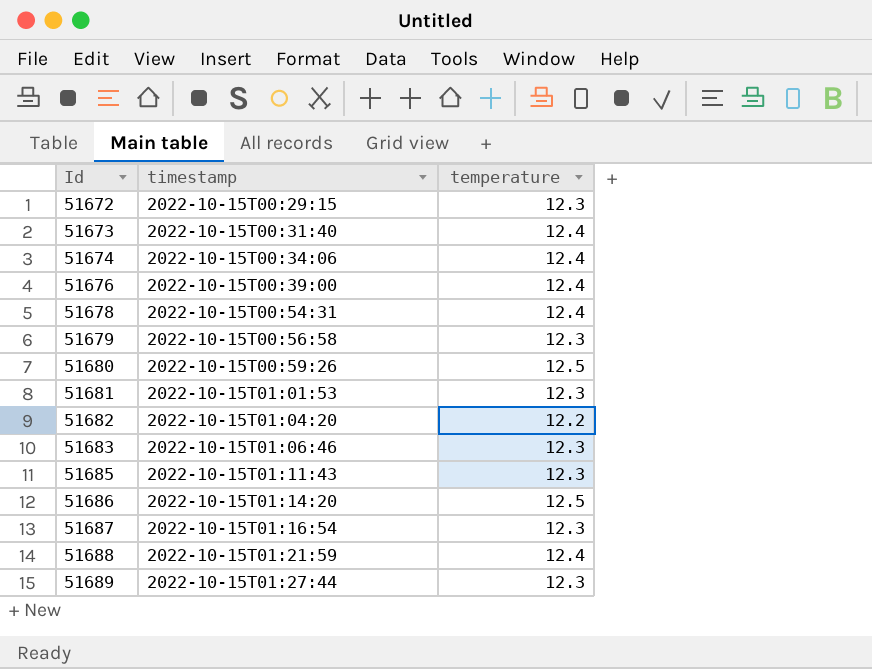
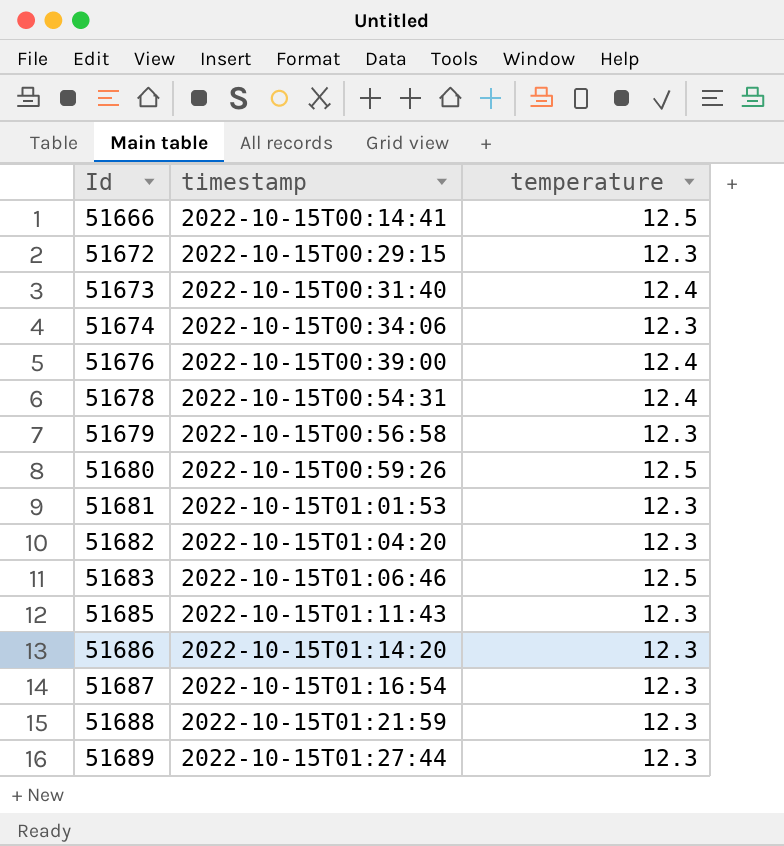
row 51666: none -> 2022-10-15T00:14:41 | 12.5
51674 | temperature: 12.4 -> 12.3
51682 | temperature: 12.2 -> 12.3
51683 | temperature: 12.3 -> 12.5
51686 | temperature: 12.5 -> 12.3
51688 | temperature: 12.4 -> 12.3

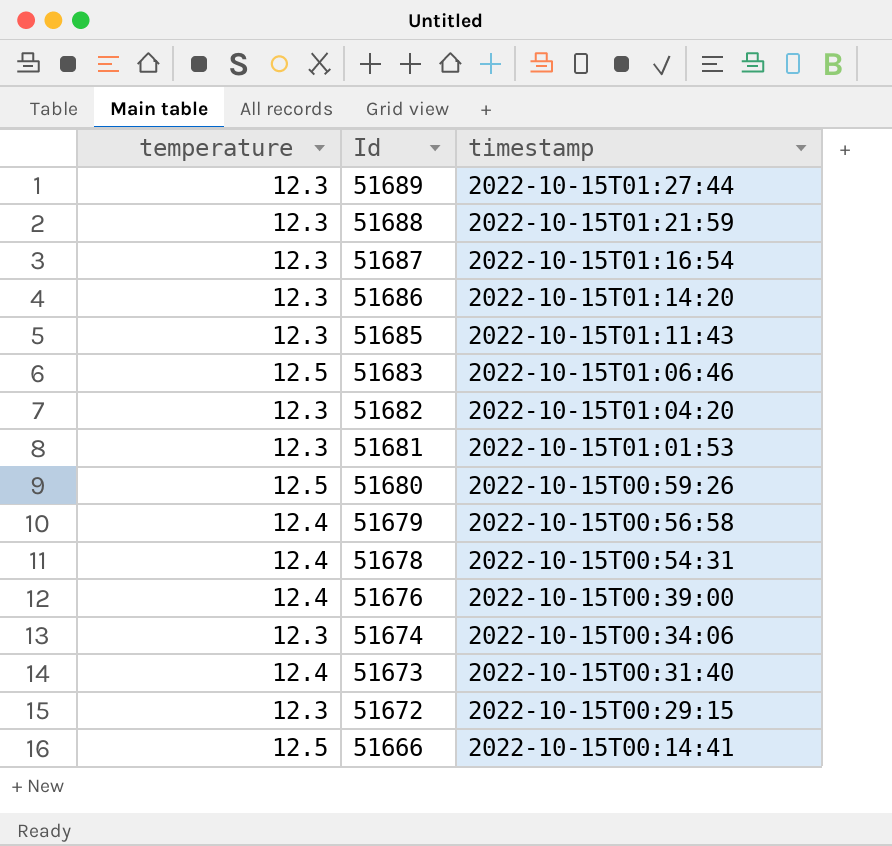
row order: Id ascending -> Id descending
column temperature | position: 3 -> 1
51679 | temperature: 12.3 -> 12.4

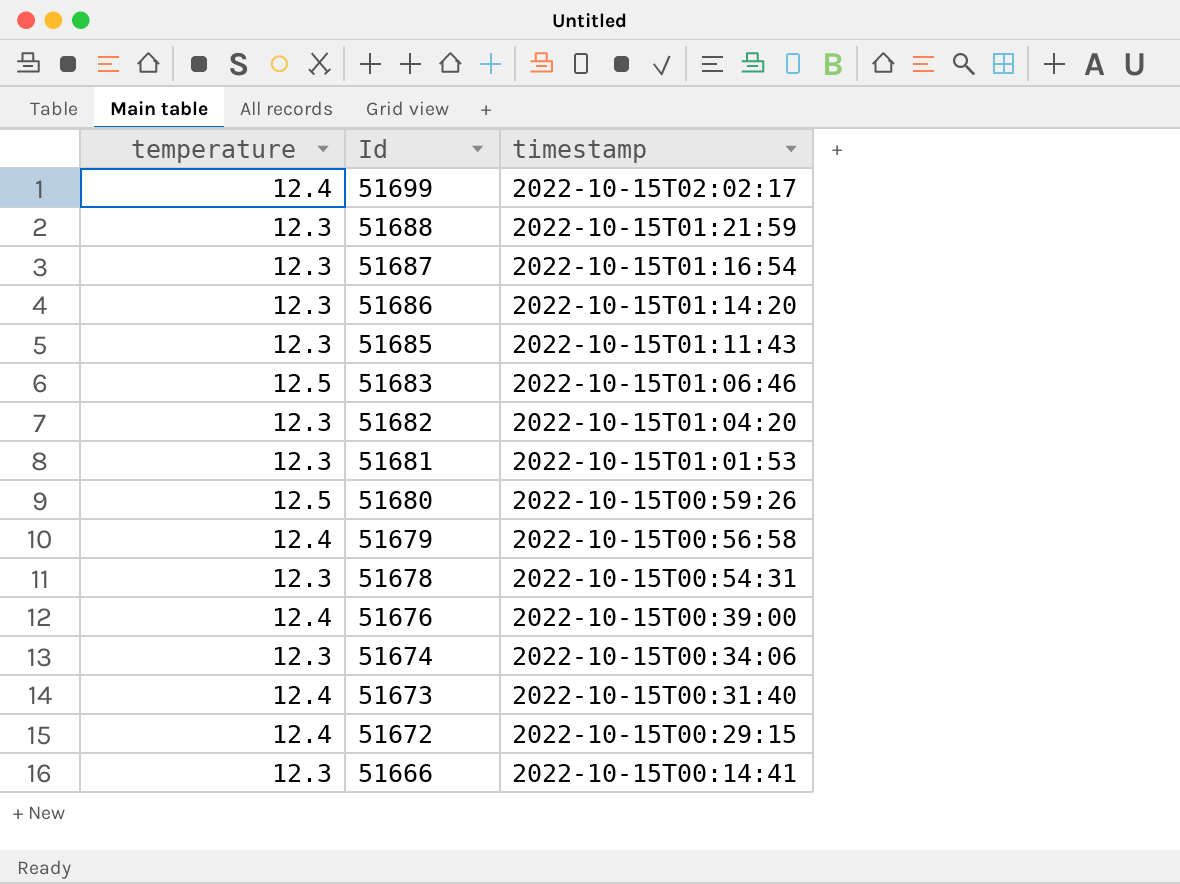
row 51689: 12.3 | 2022-10-15T01:27:44 -> none
row 51699: none -> 12.4 | 2022-10-15T02:02:17
51678 | temperature: 12.4 -> 12.3
51672 | temperature: 12.3 -> 12.4
51666 | temperature: 12.5 -> 12.3

